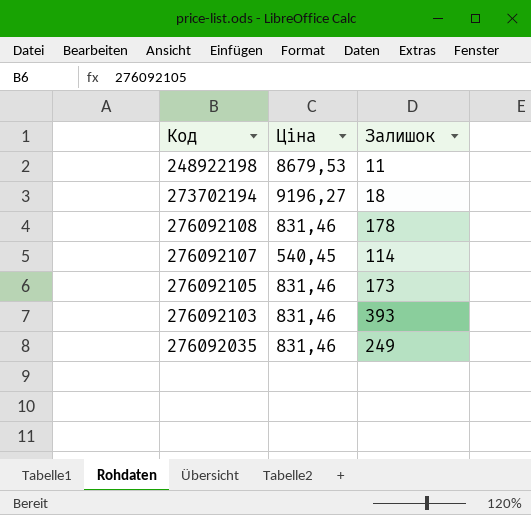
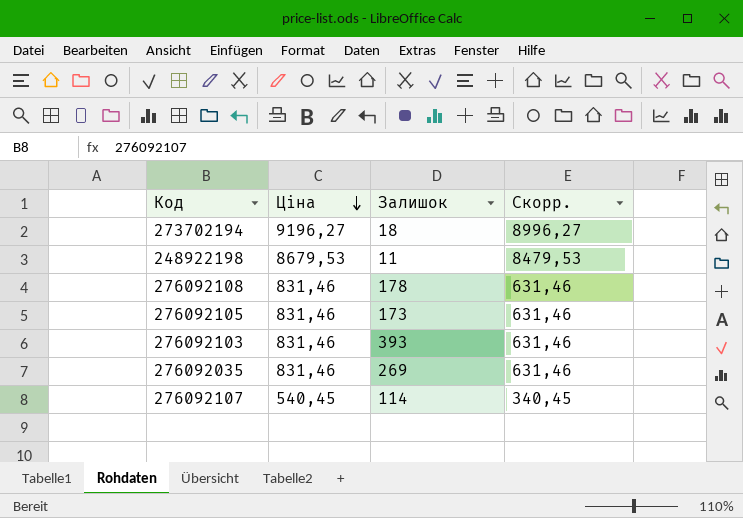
row order: none -> Ціна descending
column Скорр. | formula: none -> [Ціна] - 200
276092035 | Залишок: 249 -> 269

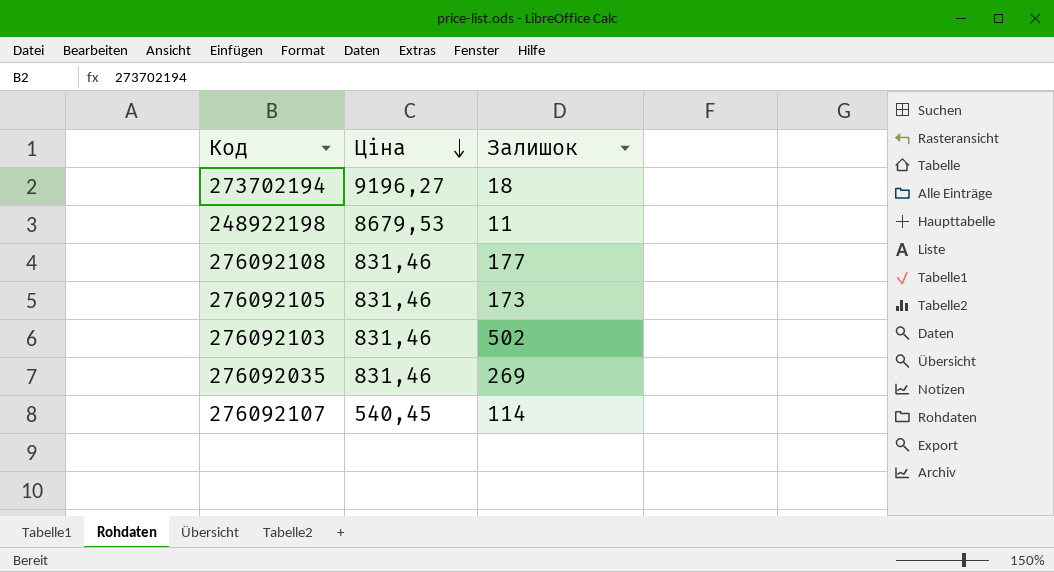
column Скорр. | formula: [Ціна] - 200 -> none
276092108 | Залишок: 178 -> 177
276092103 | Залишок: 393 -> 502

